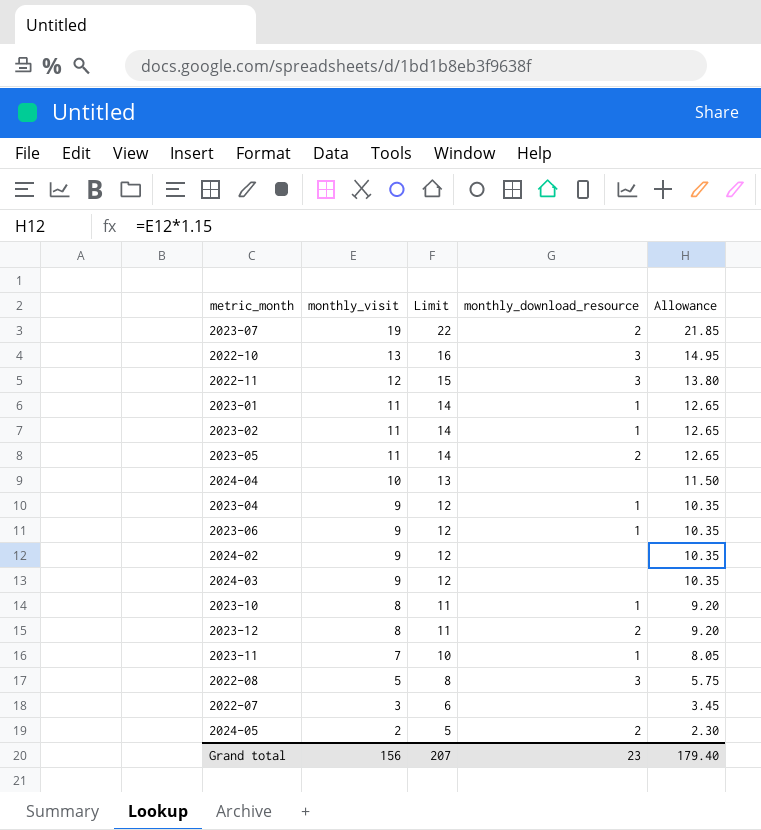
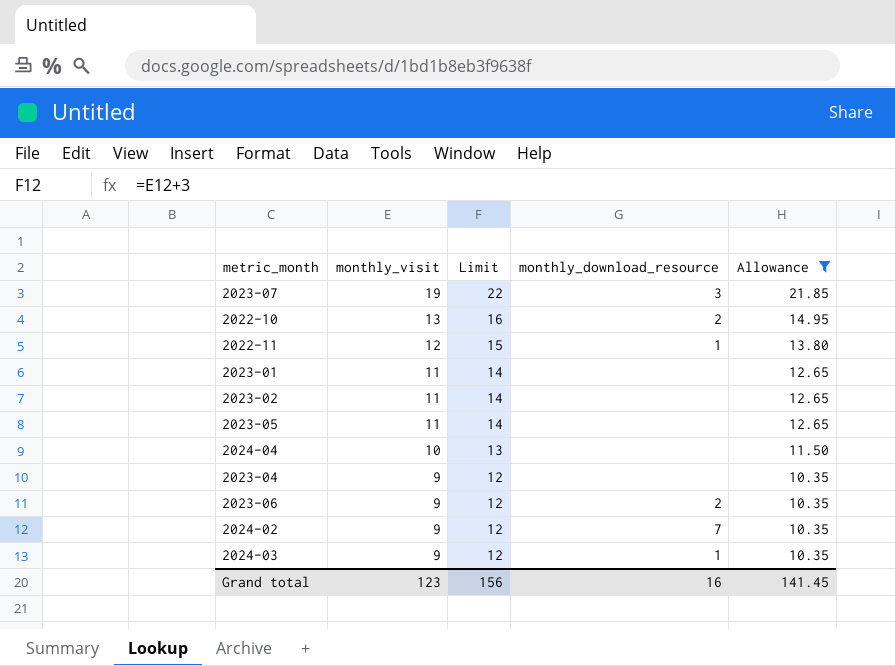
filter: none -> Allowance >= 10.35
2023-07 | monthly_download_resource: 2 -> 3
2022-10 | monthly_download_resource: 3 -> 2
2022-11 | monthly_download_resource: 3 -> 1
2023-01 | monthly_download_resource: 1 -> none
2023-02 | monthly_download_resource: 1 -> none
2023-05 | monthly_download_resource: 2 -> none
2023-04 | monthly_download_resource: 1 -> none
2023-06 | monthly_download_resource: 1 -> 2
2024-02 | monthly_download_resource: none -> 7
2024-03 | monthly_download_resource: none -> 1
Grand total | monthly_visit: 156 -> 123
Grand total | Limit: 207 -> 156
Grand total | monthly_download_resource: 23 -> 16
Grand total | Allowance: 179.40 -> 141.45

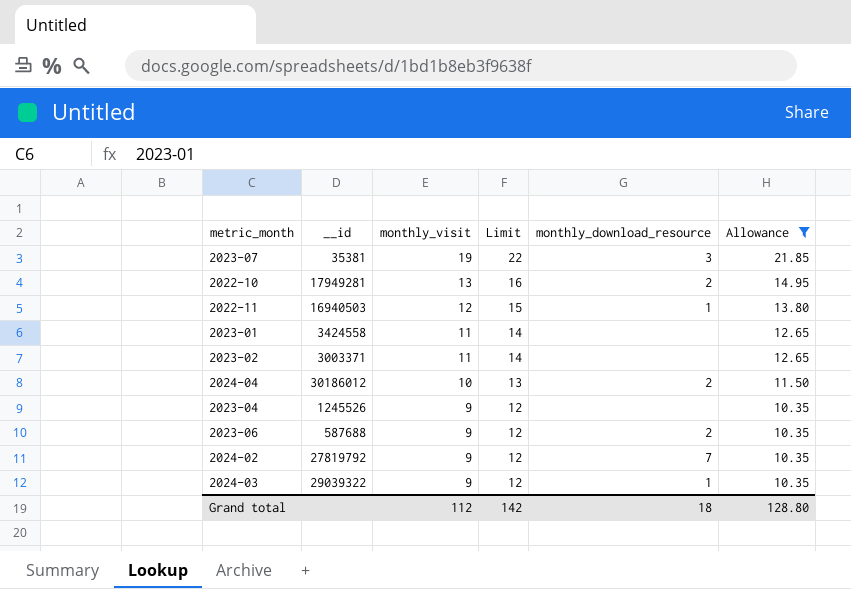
column __id | position: none -> 2
row 2023-05: 11 | 14 | none | 12.65 -> none
2024-04 | monthly_download_resource: none -> 2
Grand total | monthly_visit: 123 -> 112
Grand total | Limit: 156 -> 142
Grand total | monthly_download_resource: 16 -> 18
Grand total | Allowance: 141.45 -> 128.80

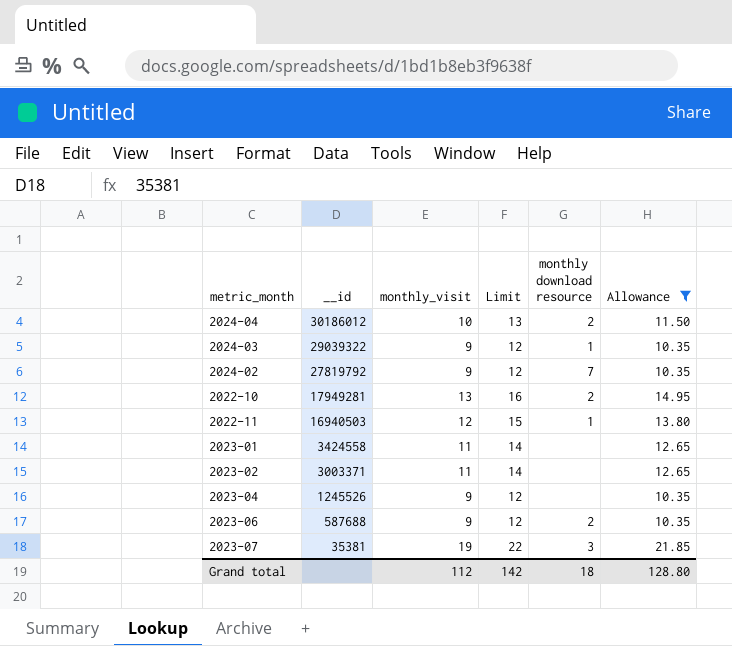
row order: monthly_visit descending -> __id descending
column name: monthly_download_resource -> monthly download resource

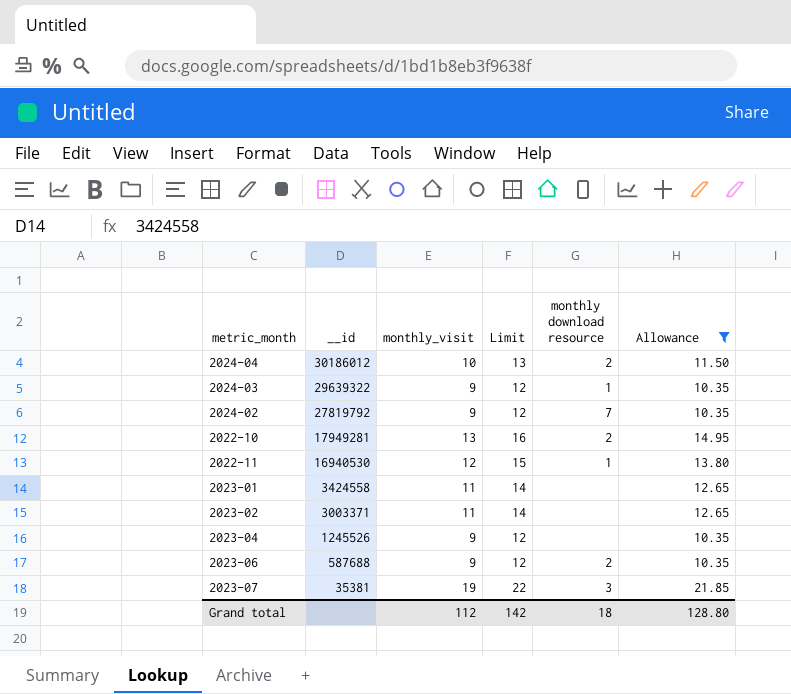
2024-03 | __id: 29039322 -> 29639322
2022-11 | __id: 16940503 -> 16940530

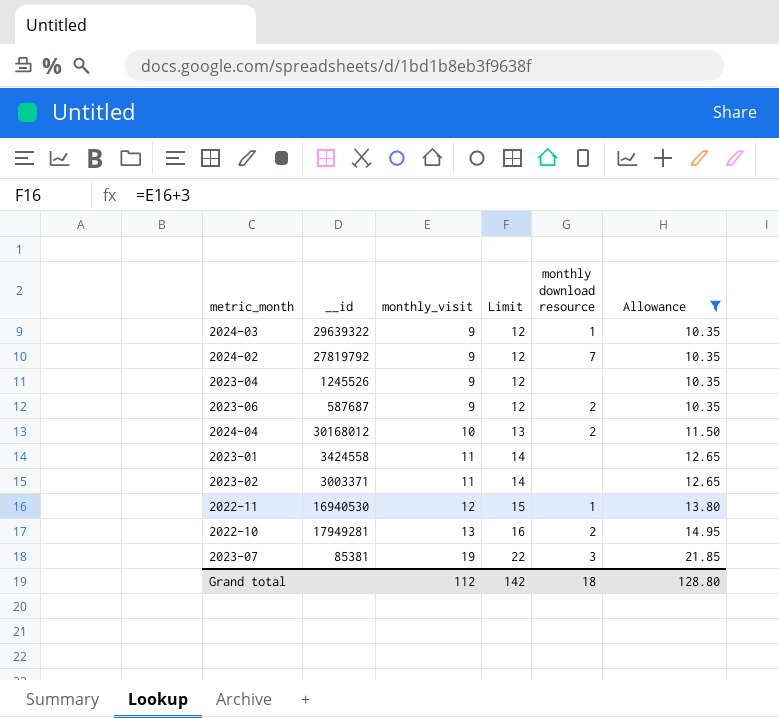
row order: __id descending -> monthly_visit ascending
2023-06 | __id: 587688 -> 587687
2024-04 | __id: 30186012 -> 30168012
2023-07 | __id: 35381 -> 85381

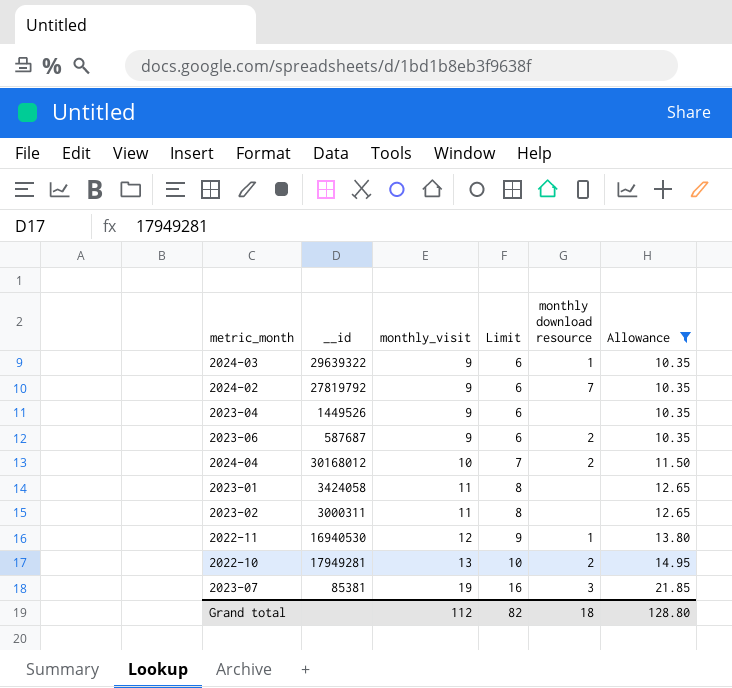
column Limit | formula: [monthly_visit] + 3 -> [monthly_visit] - 3
2023-04 | __id: 1245526 -> 1449526
2023-01 | __id: 3424558 -> 3424058
2023-02 | __id: 3003371 -> 3000311
Grand total | Limit: 142 -> 82

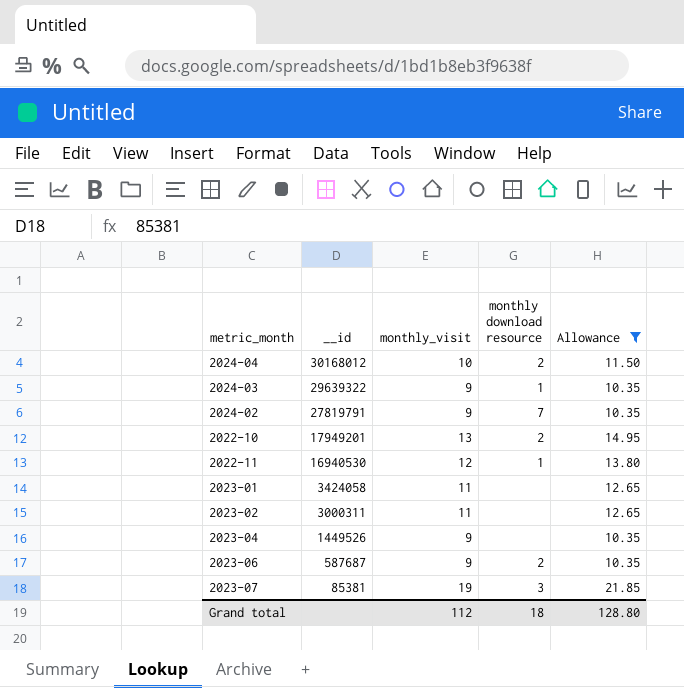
row order: monthly_visit ascending -> __id descending
column Limit | formula: [monthly_visit] - 3 -> none
2024-02 | __id: 27819792 -> 27819791
2022-10 | __id: 17949281 -> 17949201

